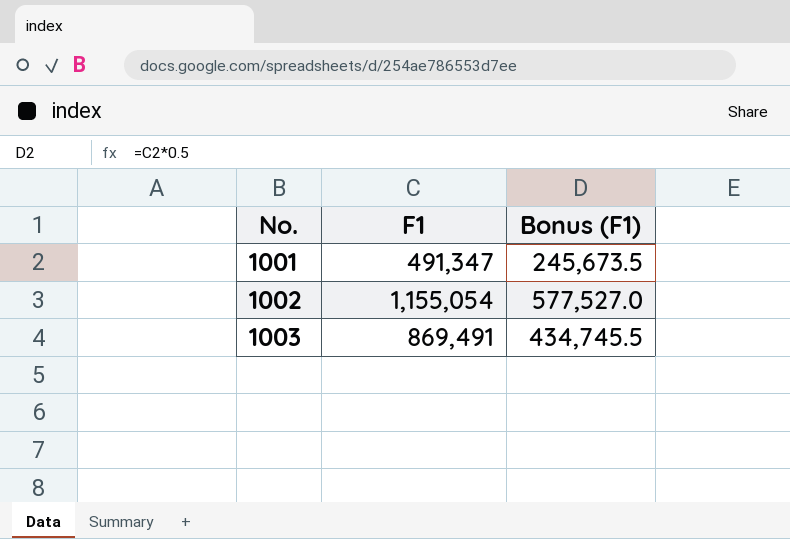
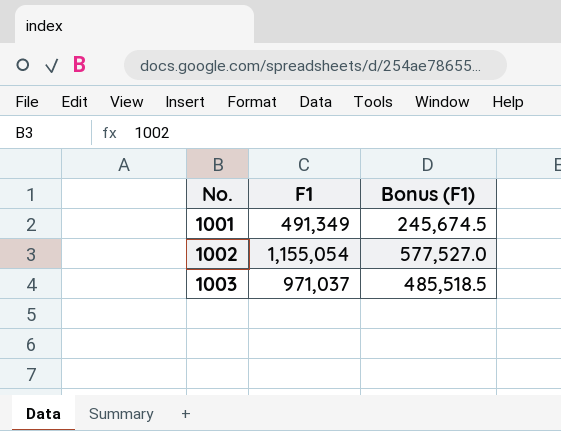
1001 | F1: 491,347 -> 491,349
1001 | Bonus (F1): 245,673.5 -> 245,674.5
1003 | F1: 869,491 -> 971,037
1003 | Bonus (F1): 434,745.5 -> 485,518.5

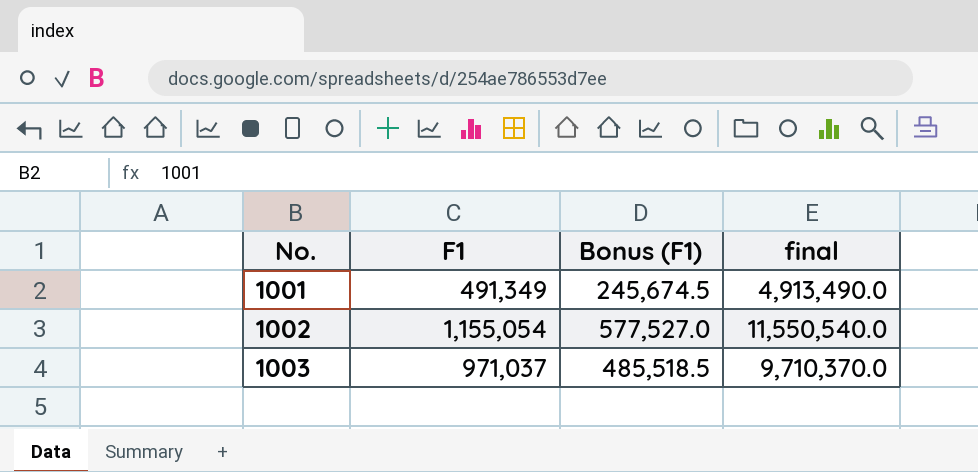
column final | formula: none -> [F1] * 10

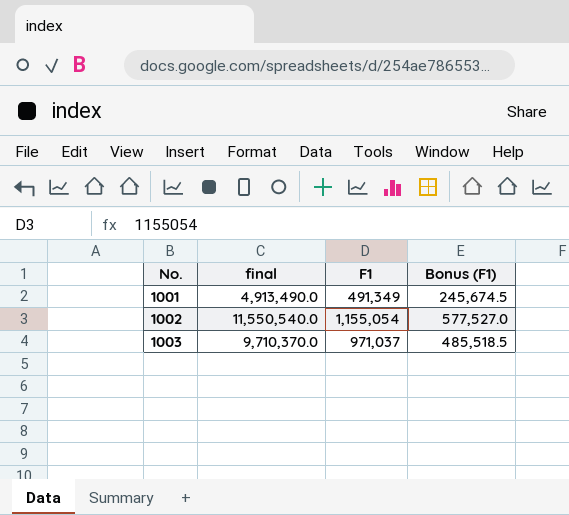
column final | position: 4 -> 2

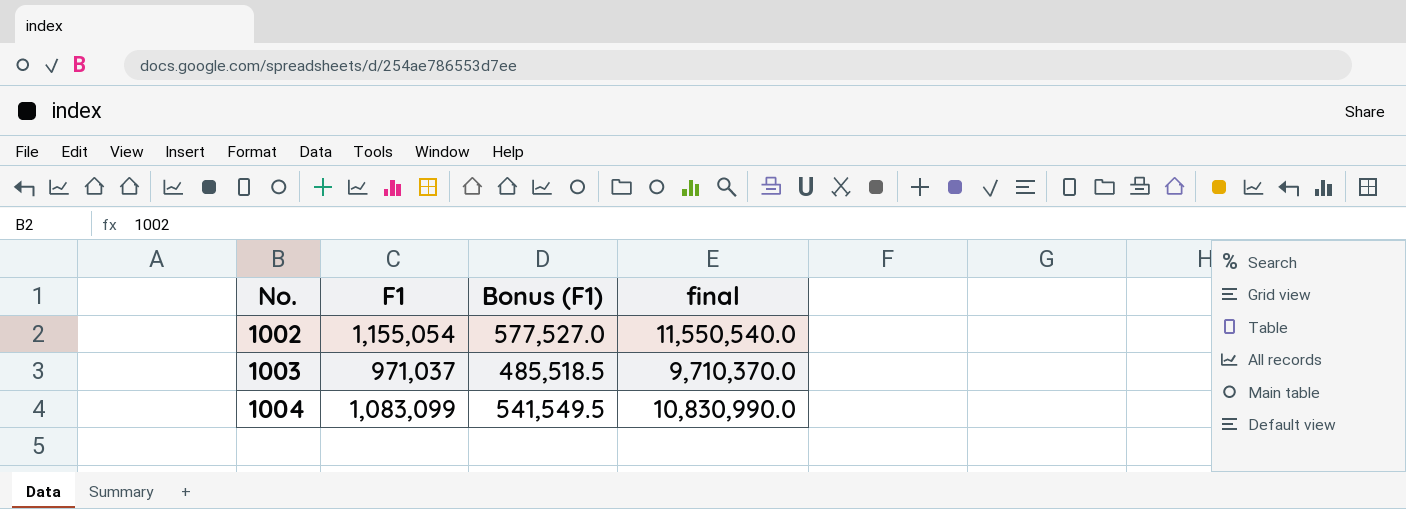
column final | position: 2 -> 4
row 1001: 4,913,490.0 | 491,349 | 245,674.5 -> none
row 1004: none -> 1,083,099 | 541,549.5 | 10,830,990.0

